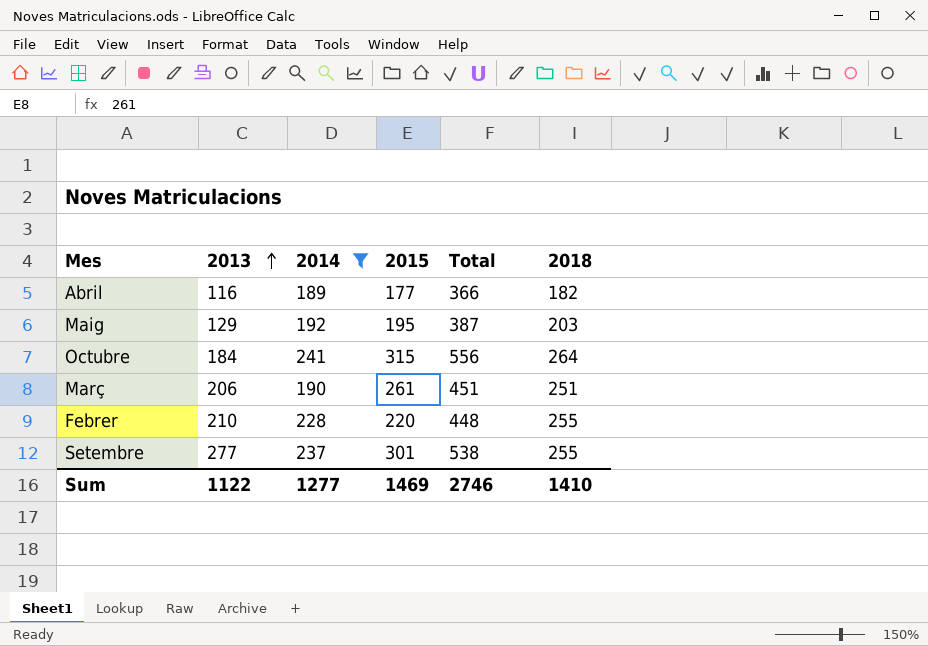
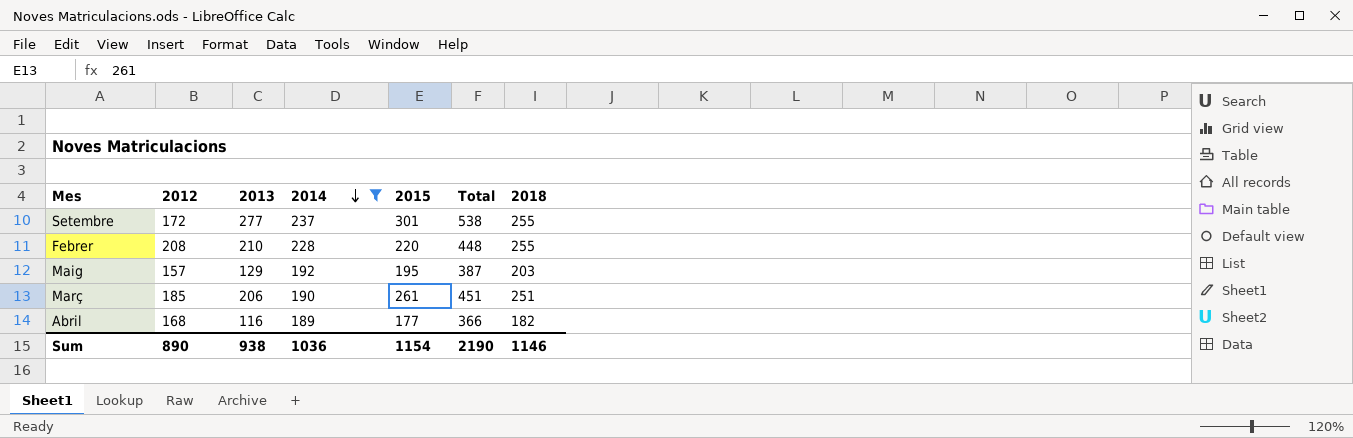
row order: 2013 ascending -> 2014 descending
column 2012 | position: none -> 2
row Octubre: 184 | 241 | 315 | 556 | 264 -> none
Sum | 2013: 1122 -> 938
Sum | 2014: 1277 -> 1036
Sum | 2015: 1469 -> 1154
Sum | Total: 2746 -> 2190
Sum | 2018: 1410 -> 1146

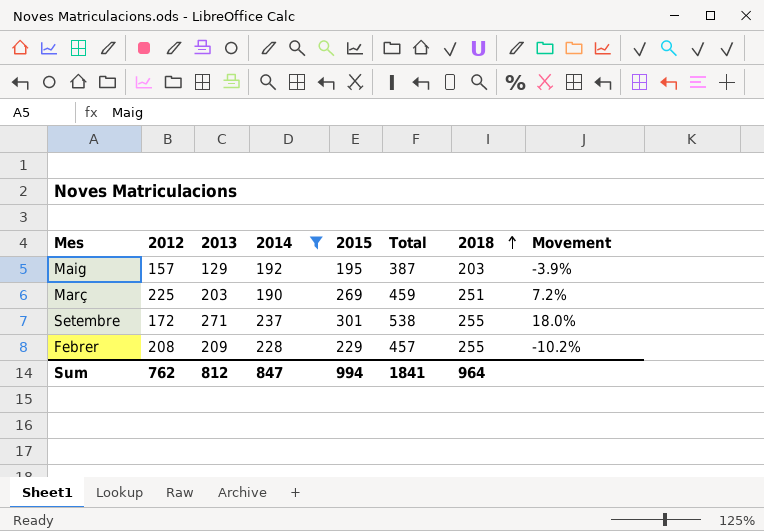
row order: 2014 descending -> 2018 ascending
column Movement | formula: none -> ([2015] - [2018]) / [2018]
row Abril: 168 | 116 | 189 | 177 | 366 | 182 -> none
Març | 2012: 185 -> 225
Març | 2013: 206 -> 203
Març | 2015: 261 -> 269
Març | Total: 451 -> 459
Setembre | 2013: 277 -> 271
Febrer | 2013: 210 -> 209
Febrer | 2015: 220 -> 229
Febrer | Total: 448 -> 457
Sum | 2012: 890 -> 762
Sum | 2013: 938 -> 812
Sum | 2014: 1036 -> 847
Sum | 2015: 1154 -> 994
Sum | Total: 2190 -> 1841
Sum | 2018: 1146 -> 964

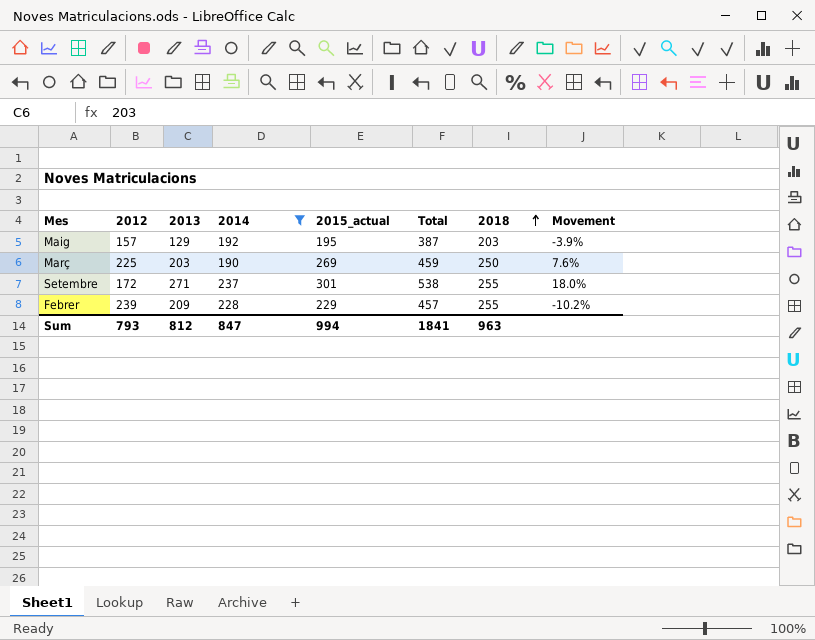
column name: 2015 -> 2015_actual
Març | 2018: 251 -> 250
Març | Movement: 7.2% -> 7.6%
Febrer | 2012: 208 -> 239
Sum | 2012: 762 -> 793
Sum | 2018: 964 -> 963

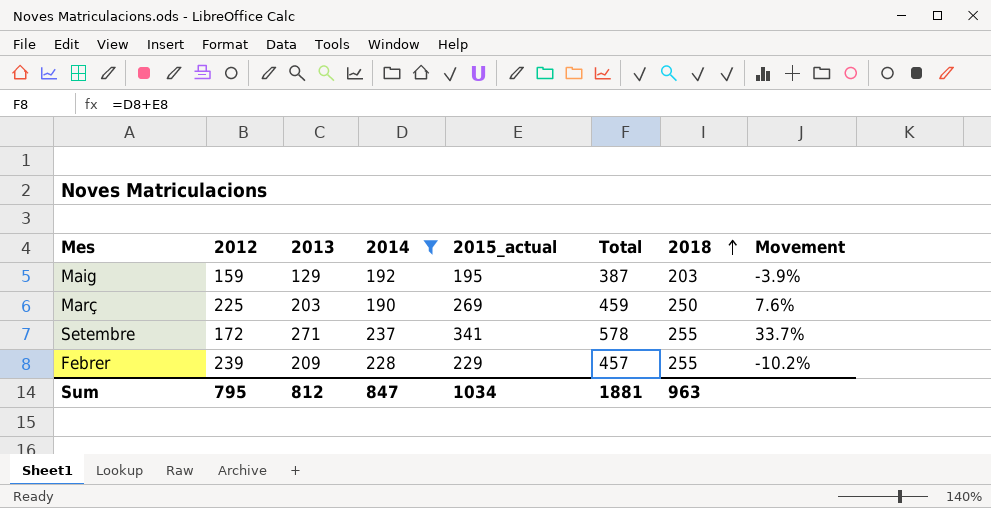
Maig | 2012: 157 -> 159
Setembre | 2015_actual: 301 -> 341
Setembre | Total: 538 -> 578
Setembre | Movement: 18.0% -> 33.7%
Sum | 2012: 793 -> 795
Sum | 2015_actual: 994 -> 1034
Sum | Total: 1841 -> 1881

